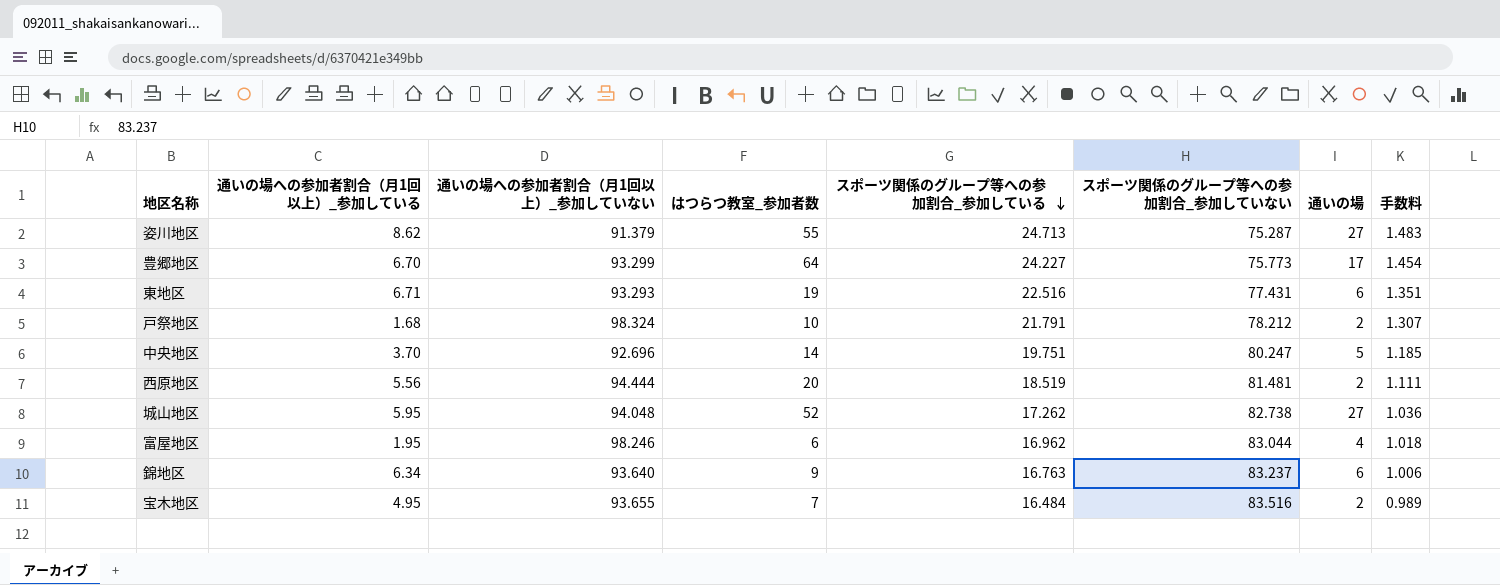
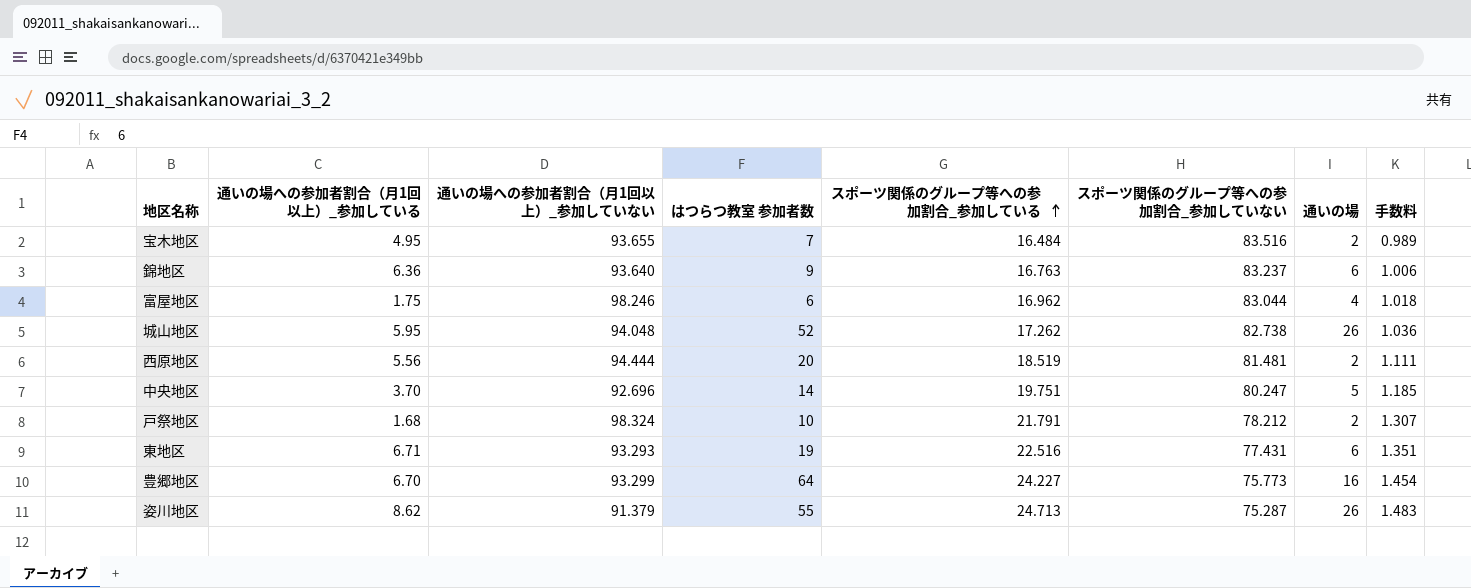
row order: スポーツ関係のグループ等への参加割合_参加している descending -> スポーツ関係のグループ等への参加割合_参加している ascending
column name: はつらつ教室_参加者数 -> はつらつ教室 参加者数
錦地区 | 通いの場への参加者割合（月1回以上）_参加している: 6.34 -> 6.36
富屋地区 | 通いの場への参加者割合（月1回以上）_参加している: 1.95 -> 1.75
城山地区 | 通いの場: 27 -> 26
豊郷地区 | 通いの場: 17 -> 16
姿川地区 | 通いの場: 27 -> 26

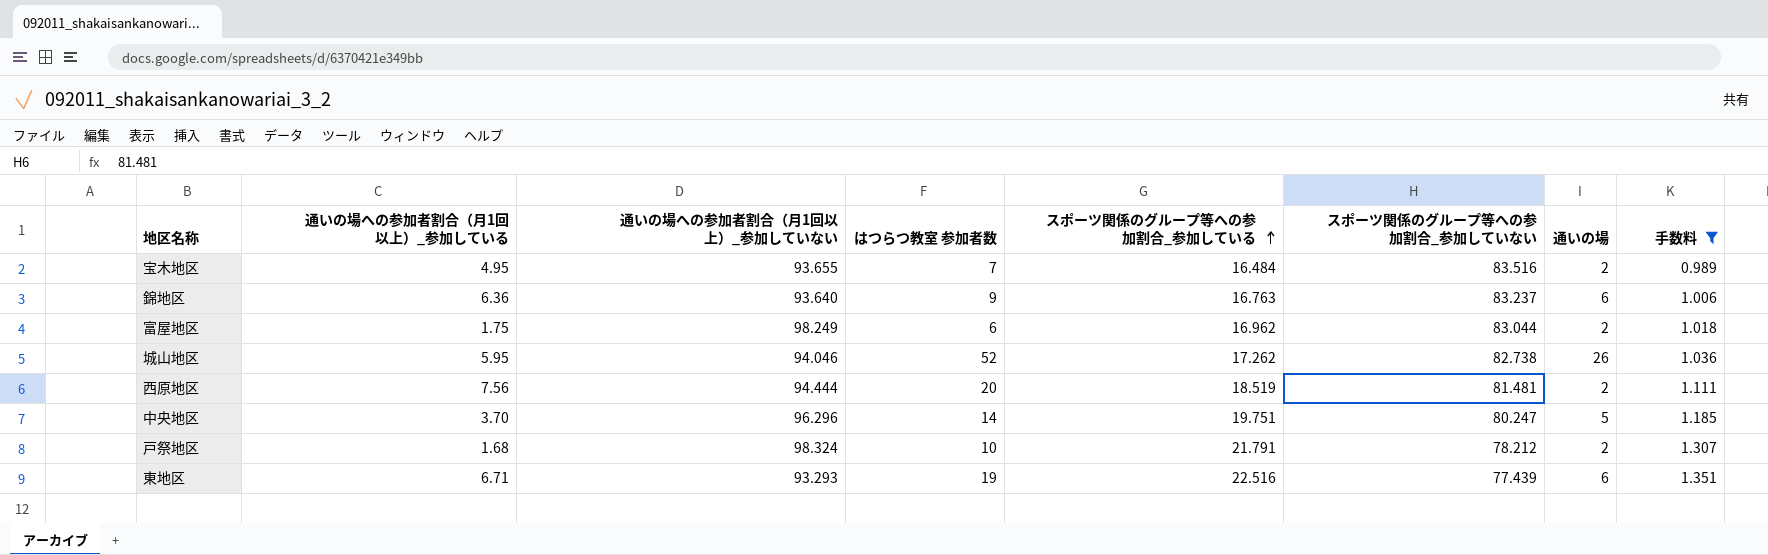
filter: none -> 手数料 <= 1.351
富屋地区 | 通いの場への参加者割合（月1回以上）_参加していない: 98.246 -> 98.249
富屋地区 | 通いの場: 4 -> 2
城山地区 | 通いの場への参加者割合（月1回以上）_参加していない: 94.048 -> 94.046
西原地区 | 通いの場への参加者割合（月1回以上）_参加している: 5.56 -> 7.56
中央地区 | 通いの場への参加者割合（月1回以上）_参加していない: 92.696 -> 96.296
東地区 | スポーツ関係のグループ等への参加割合_参加していない: 77.431 -> 77.439

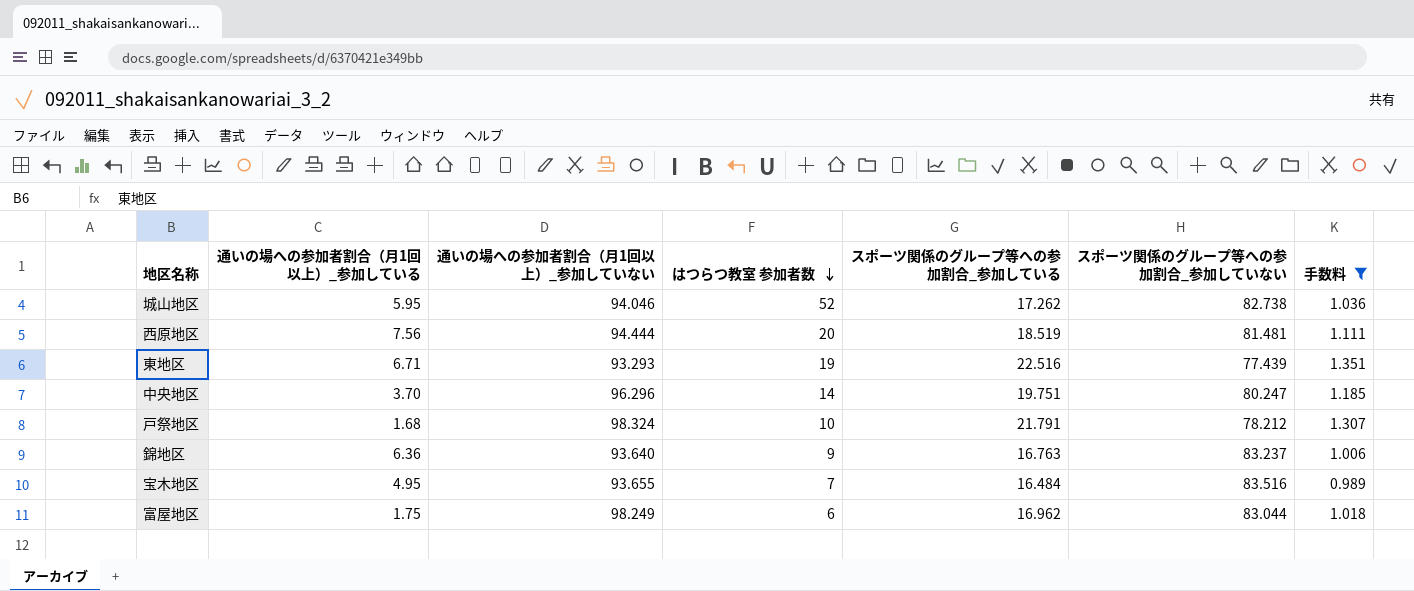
row order: スポーツ関係のグループ等への参加割合_参加している ascending -> はつらつ教室 参加者数 descending
column 通いの場 | position: 7 -> none

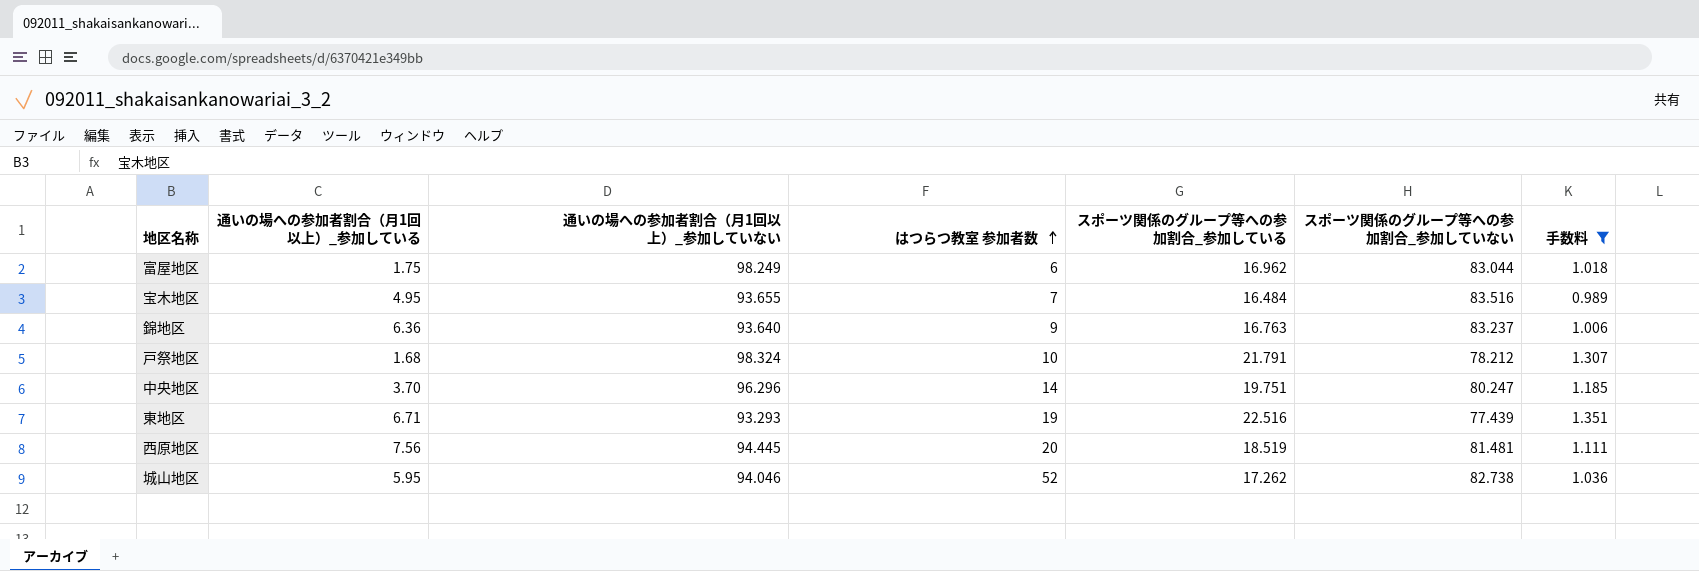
row order: はつらつ教室 参加者数 descending -> はつらつ教室 参加者数 ascending
西原地区 | 通いの場への参加者割合（月1回以上）_参加していない: 94.444 -> 94.445

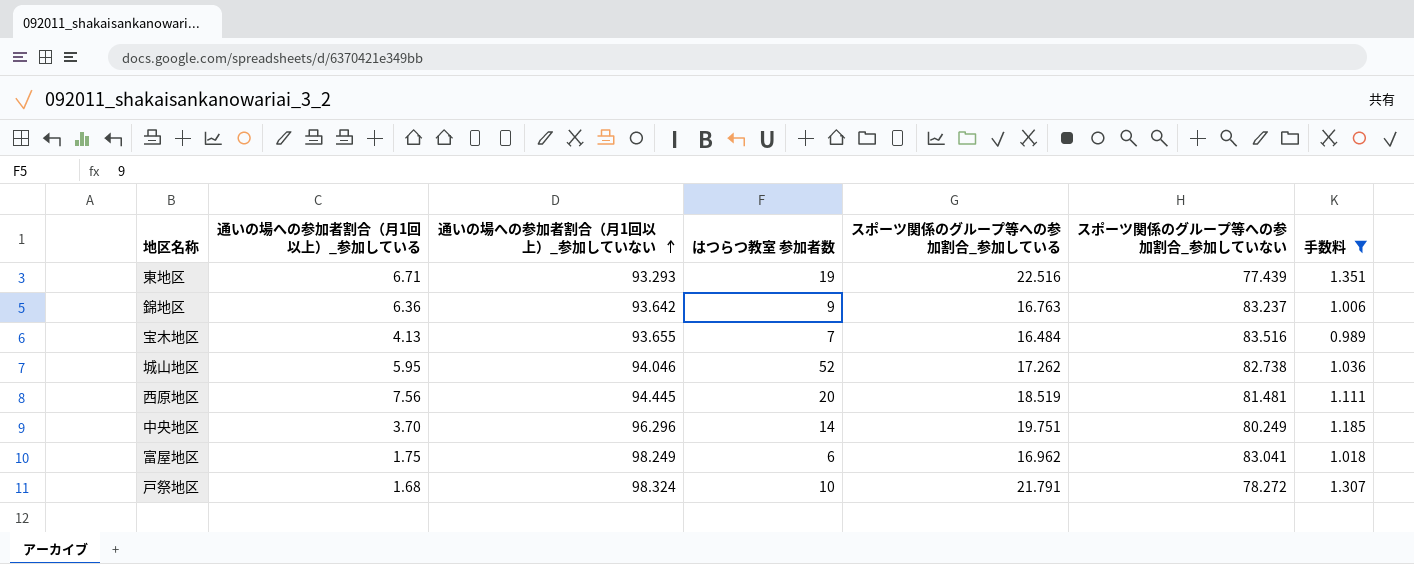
row order: はつらつ教室 参加者数 ascending -> 通いの場への参加者割合（月1回以上）_参加していない ascending
錦地区 | 通いの場への参加者割合（月1回以上）_参加していない: 93.640 -> 93.642
宝木地区 | 通いの場への参加者割合（月1回以上）_参加している: 4.95 -> 4.13
中央地区 | スポーツ関係のグループ等への参加割合_参加していない: 80.247 -> 80.249
富屋地区 | スポーツ関係のグループ等への参加割合_参加していない: 83.044 -> 83.041
戸祭地区 | スポーツ関係のグループ等への参加割合_参加していない: 78.212 -> 78.272

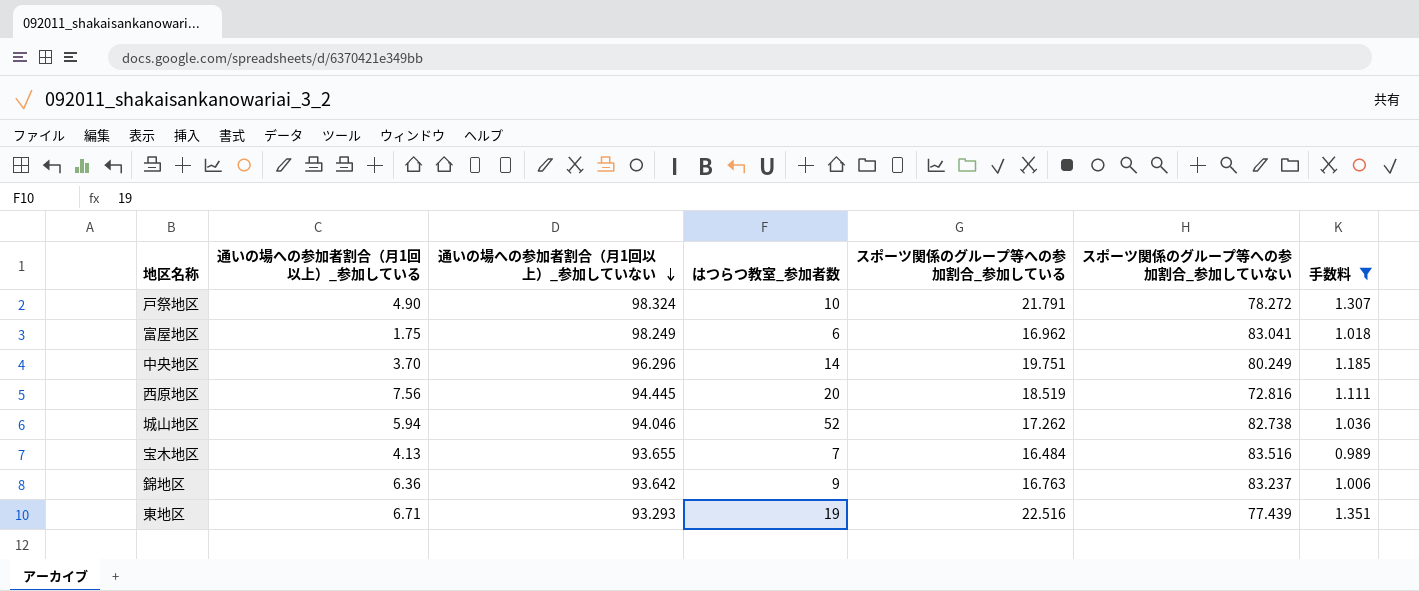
row order: 通いの場への参加者割合（月1回以上）_参加していない ascending -> 通いの場への参加者割合（月1回以上）_参加していない descending
column name: はつらつ教室 参加者数 -> はつらつ教室_参加者数
戸祭地区 | 通いの場への参加者割合（月1回以上）_参加している: 1.68 -> 4.90
西原地区 | スポーツ関係のグループ等への参加割合_参加していない: 81.481 -> 72.816
城山地区 | 通いの場への参加者割合（月1回以上）_参加している: 5.95 -> 5.94

